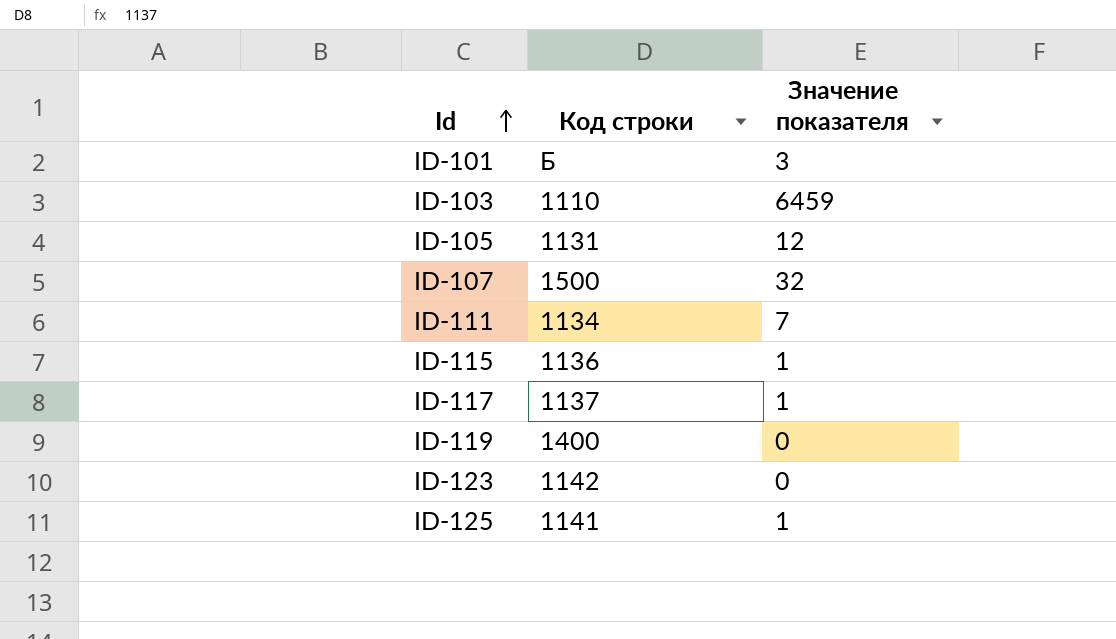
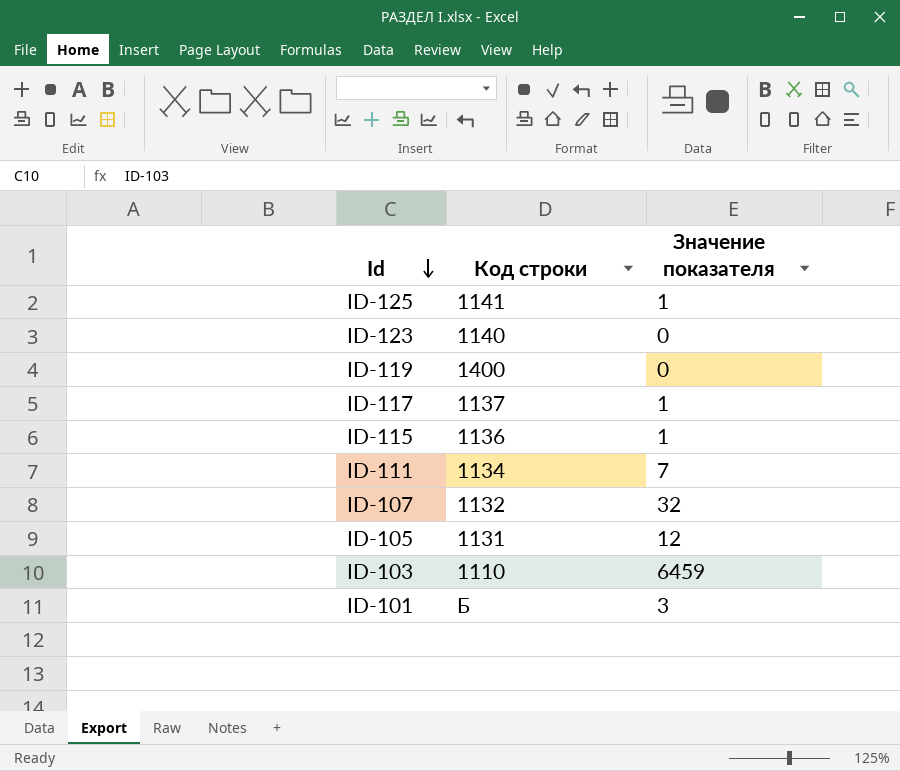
row order: Id ascending -> Id descending
ID-123 | Код строки: 1142 -> 1140
ID-107 | Код строки: 1500 -> 1132

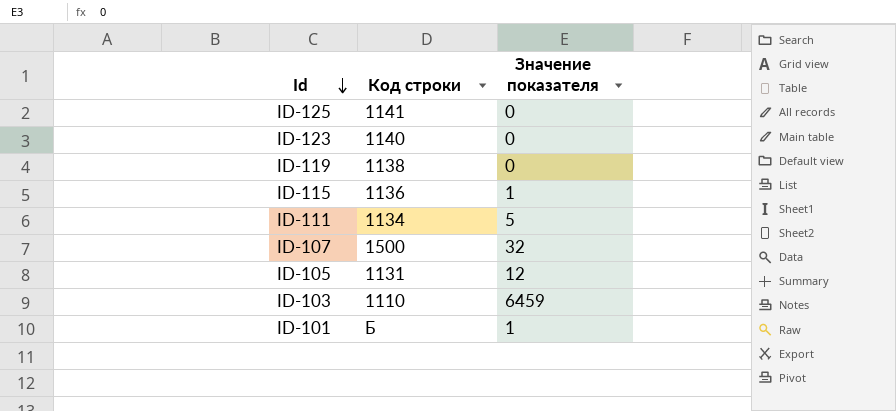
row ID-117: 1137 | 1 -> none
ID-125 | Значение показателя: 1 -> 0
ID-119 | Код строки: 1400 -> 1138
ID-111 | Значение показателя: 7 -> 5
ID-107 | Код строки: 1132 -> 1500
ID-101 | Значение показателя: 3 -> 1

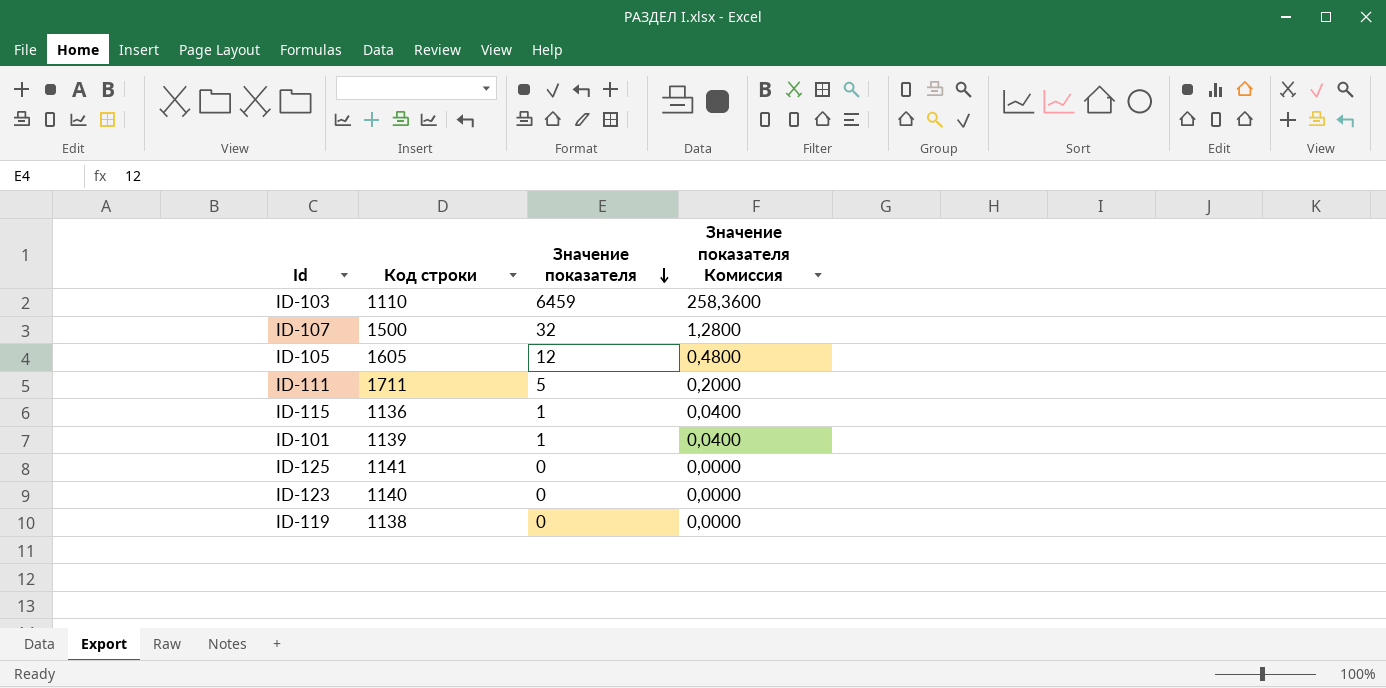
row order: Id descending -> Значение показателя descending
column Значение показателя Комиссия | formula: none -> [Значение показателя] * 0,04
ID-105 | Код строки: 1131 -> 1605
ID-111 | Код строки: 1134 -> 1711
ID-101 | Код строки: Б -> 1139

